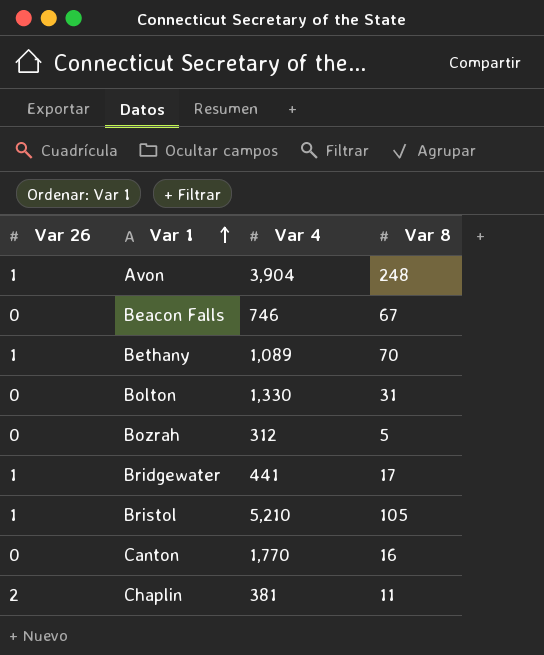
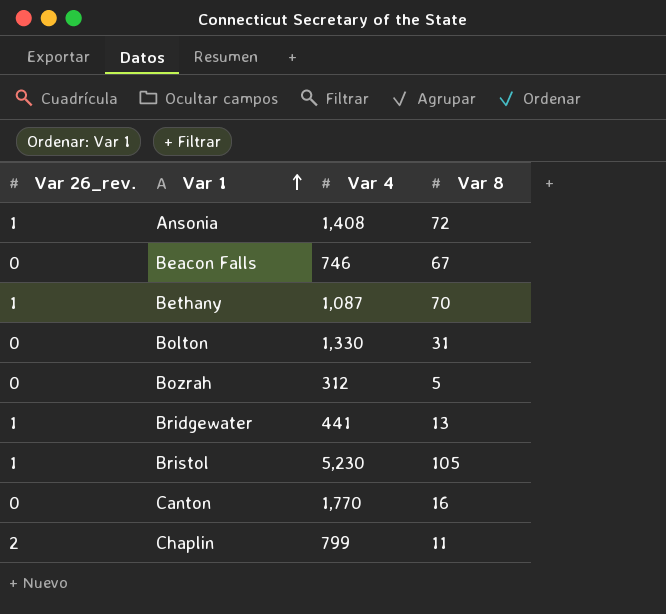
column name: Var 26 -> Var 26_rev.
row Avon: 1 | 3,904 | 248 -> none
row Ansonia: none -> 1 | 1,408 | 72
Bethany | Var 4: 1,089 -> 1,087
Bridgewater | Var 8: 17 -> 13
Bristol | Var 4: 5,210 -> 5,230
Chaplin | Var 4: 381 -> 799

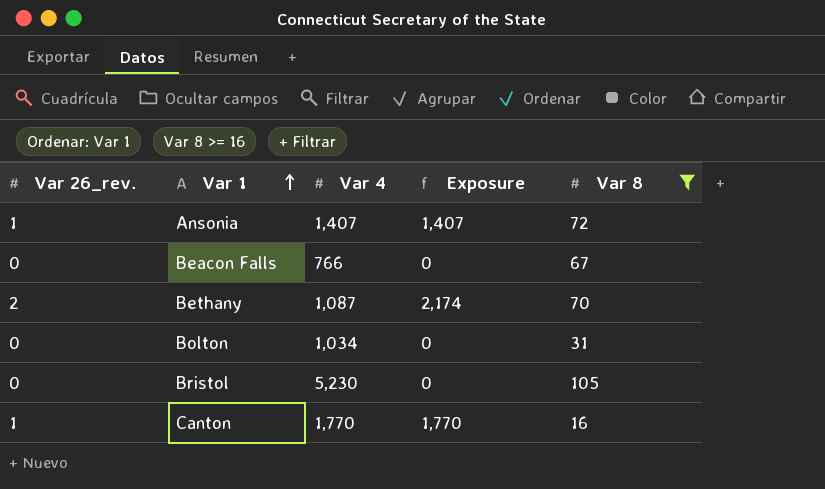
filter: none -> Var 8 >= 16
column Exposure | formula: none -> [Var 26_rev.] * [Var 4]
Ansonia | Var 4: 1,408 -> 1,407
Beacon Falls | Var 4: 746 -> 766
Bethany | Var 26_rev.: 1 -> 2
Bolton | Var 4: 1,330 -> 1,034
Bristol | Var 26_rev.: 1 -> 0
Canton | Var 26_rev.: 0 -> 1

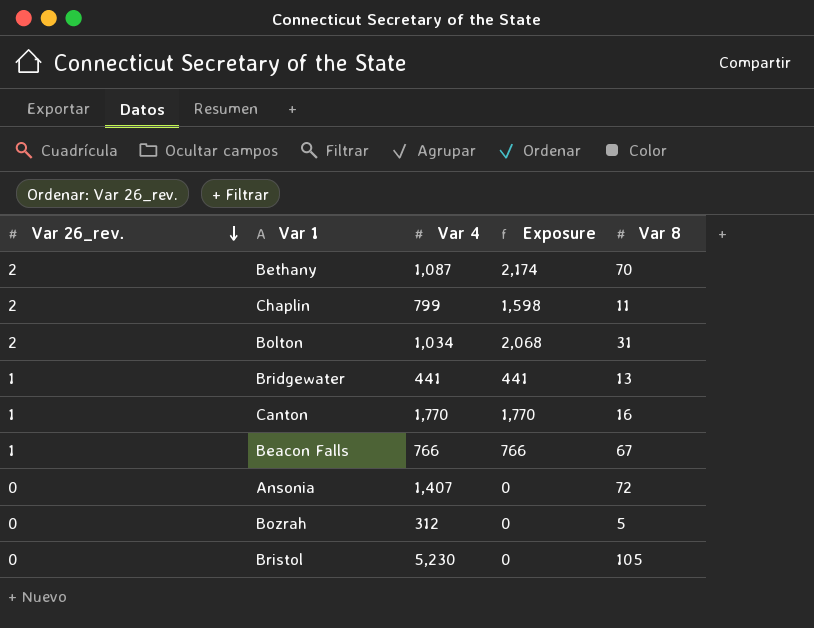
filter: Var 8 >= 16 -> none
row order: Var 1 ascending -> Var 26_rev. descending
Bolton | Var 26_rev.: 0 -> 2
Bolton | Exposure: 0 -> 2,068
Beacon Falls | Var 26_rev.: 0 -> 1
Beacon Falls | Exposure: 0 -> 766
Ansonia | Var 26_rev.: 1 -> 0
Ansonia | Exposure: 1,407 -> 0

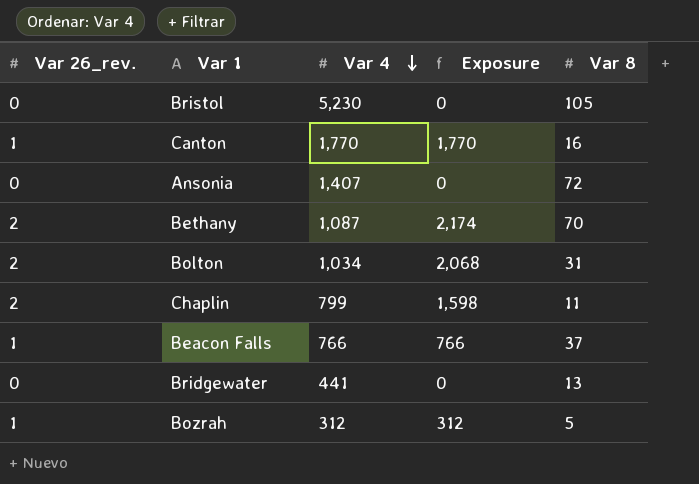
row order: Var 26_rev. descending -> Var 4 descending
Beacon Falls | Var 8: 67 -> 37
Bridgewater | Var 26_rev.: 1 -> 0
Bridgewater | Exposure: 441 -> 0
Bozrah | Var 26_rev.: 0 -> 1
Bozrah | Exposure: 0 -> 312

